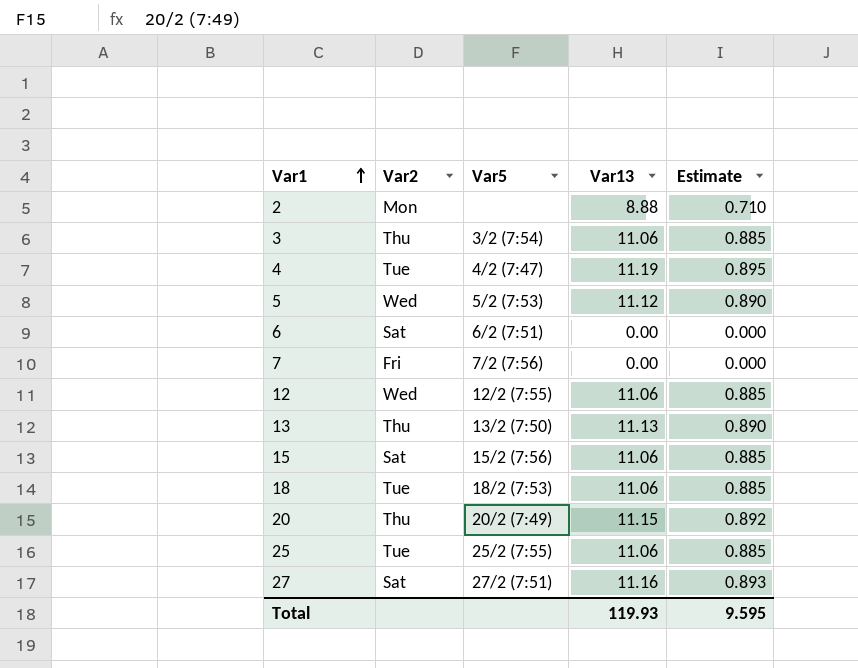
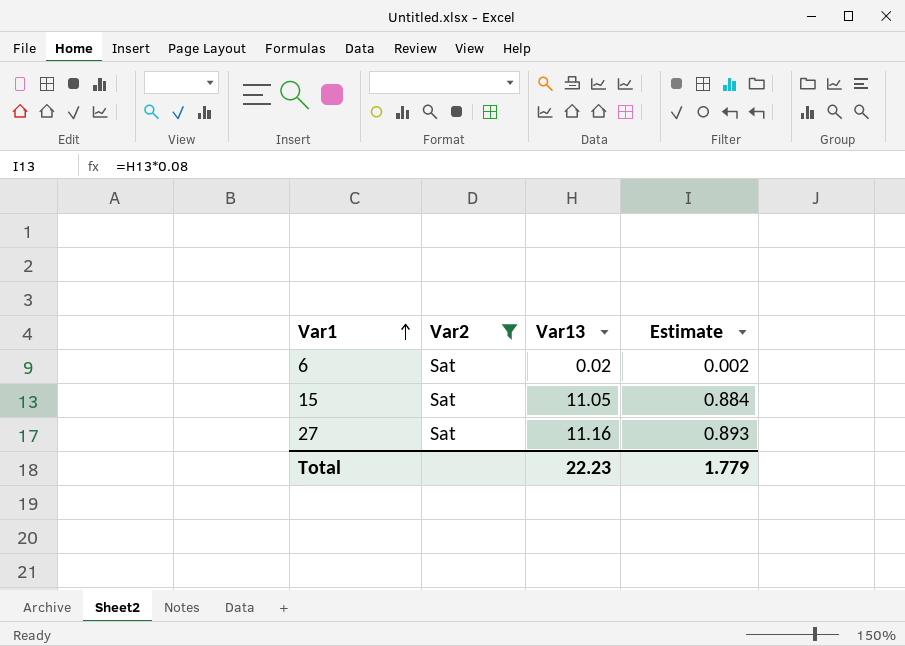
filter: none -> Var2 = Sat
column Var5 | position: 3 -> none
6 | Var13: 0.00 -> 0.02
6 | Estimate: 0.000 -> 0.002
15 | Var13: 11.06 -> 11.05
15 | Estimate: 0.885 -> 0.884
Total | Var13: 119.93 -> 22.23
Total | Estimate: 9.595 -> 1.779

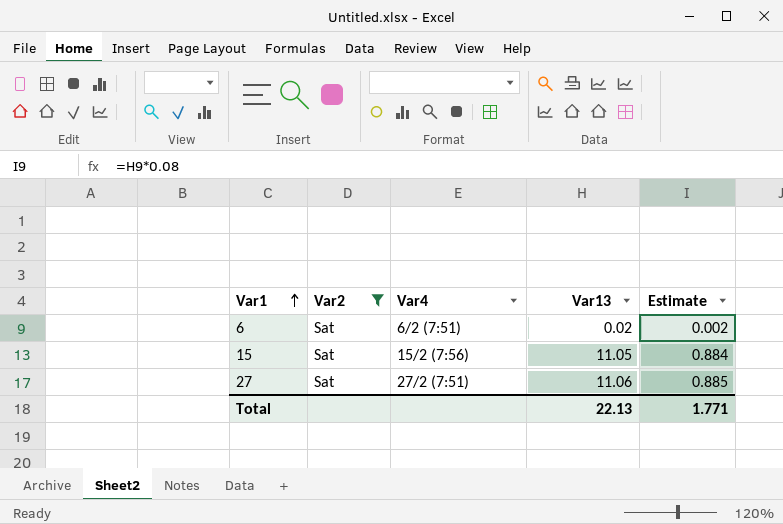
column Var4 | position: none -> 3
27 | Var13: 11.16 -> 11.06
27 | Estimate: 0.893 -> 0.885
Total | Var13: 22.23 -> 22.13
Total | Estimate: 1.779 -> 1.771

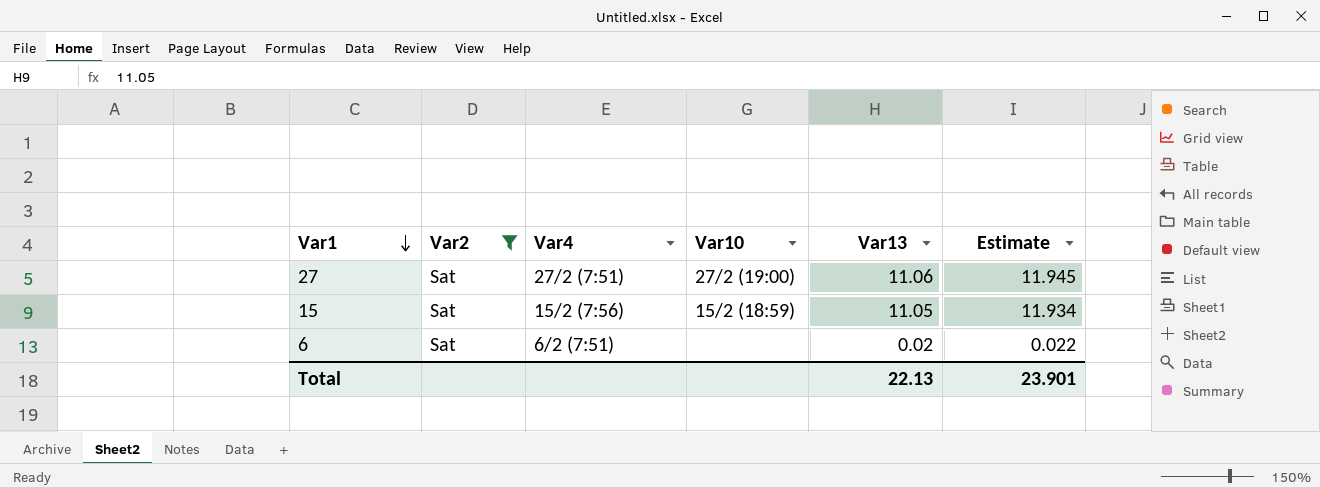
row order: Var1 ascending -> Var1 descending
column Var10 | position: none -> 4
column Estimate | formula: [Var13] * 0.08 -> [Var13] * 1.08
Total | Estimate: 1.771 -> 23.901

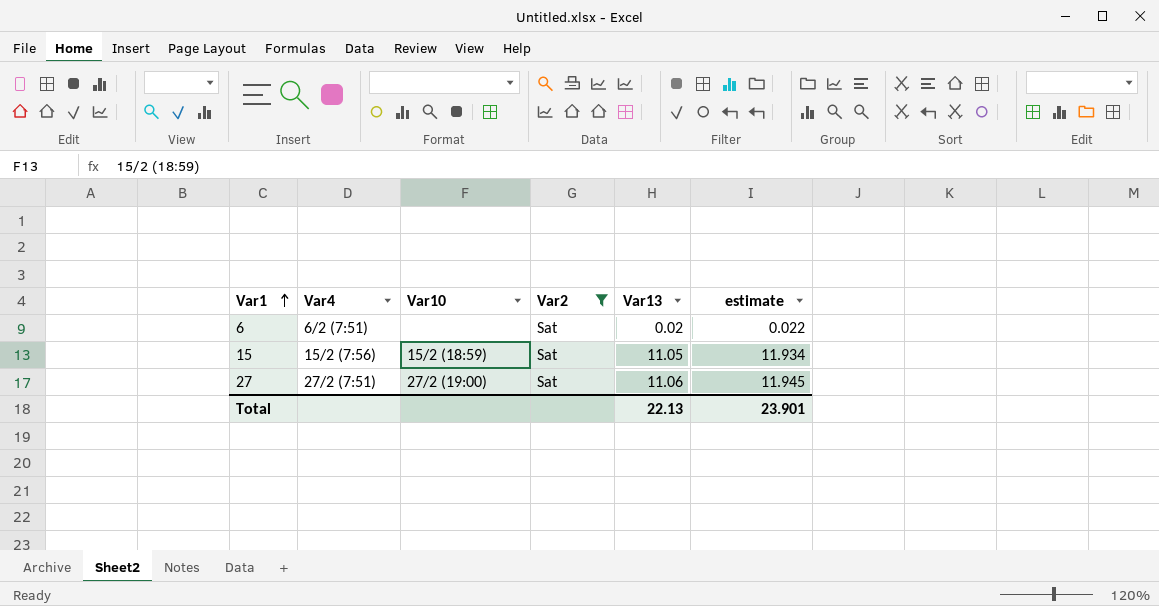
row order: Var1 descending -> Var1 ascending
column Var2 | position: 2 -> 4
column name: Estimate -> estimate

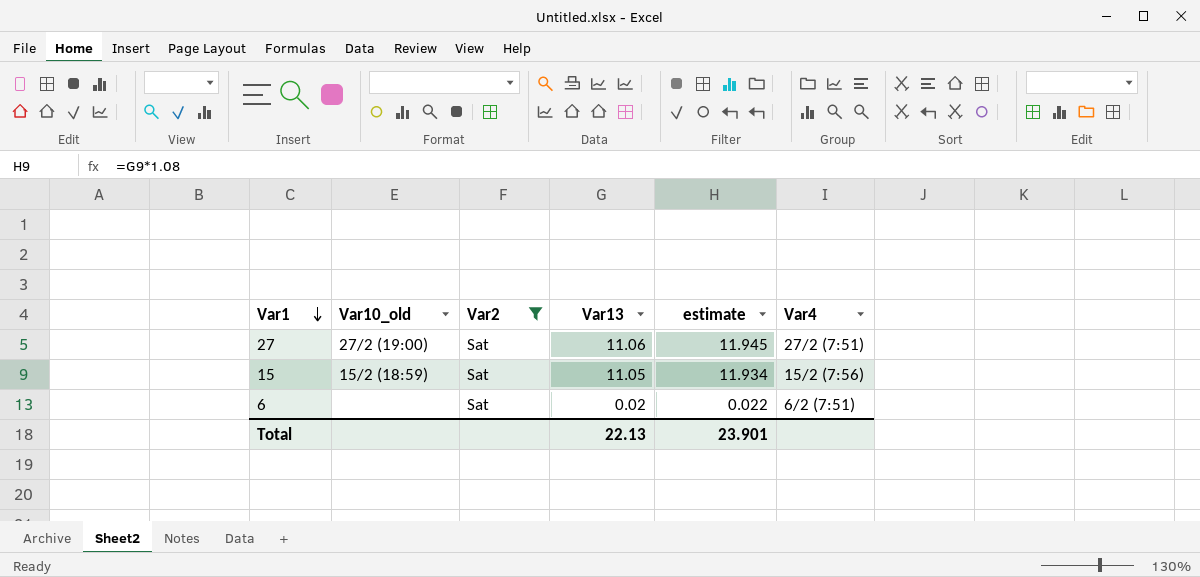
row order: Var1 ascending -> Var1 descending
column name: Var10 -> Var10_old
column Var4 | position: 2 -> 6

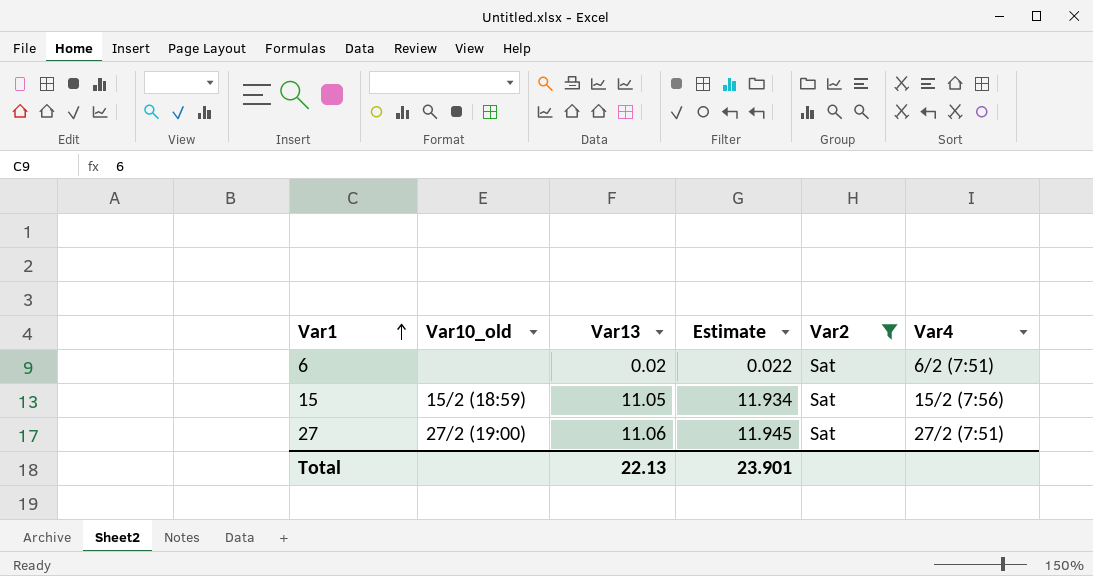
row order: Var1 descending -> Var1 ascending
column name: estimate -> Estimate
column Var2 | position: 3 -> 5

